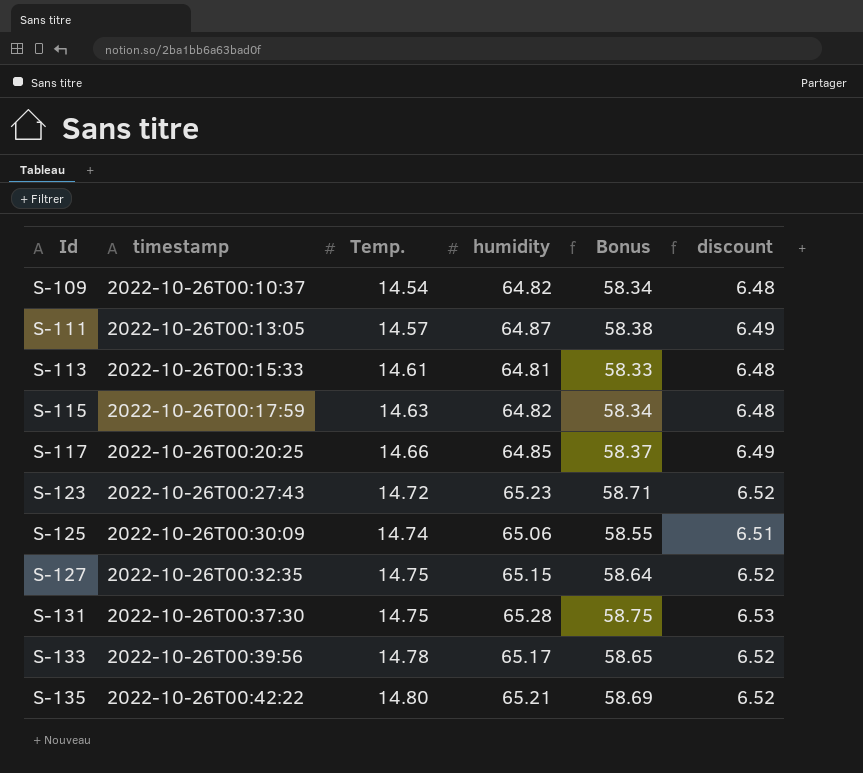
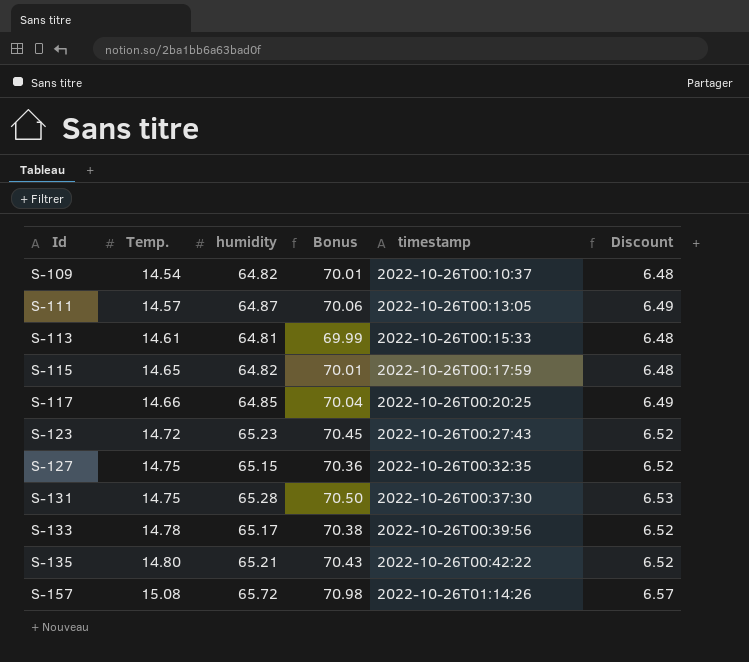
column Bonus | formula: [humidity] * 0.9 -> [humidity] * 1.08
column timestamp | position: 2 -> 5
column name: discount -> Discount
row S-125: 2022-10-26T00:30:09 | 14.74 | 65.06 | 58.55 | 6.51 -> none
S-115 | Temp.: 14.63 -> 14.65
row S-157: none -> 15.08 | 65.72 | 70.98 | 2022-10-26T01:14:26 | 6.57

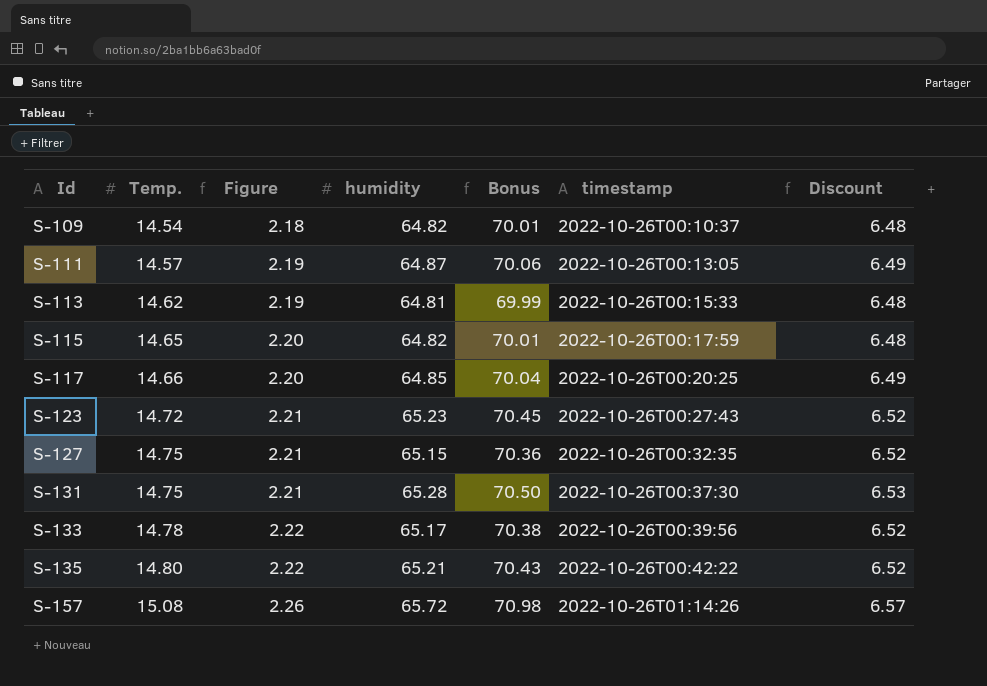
column Figure | formula: none -> [Temp.] * 0.15
S-113 | Temp.: 14.61 -> 14.62

